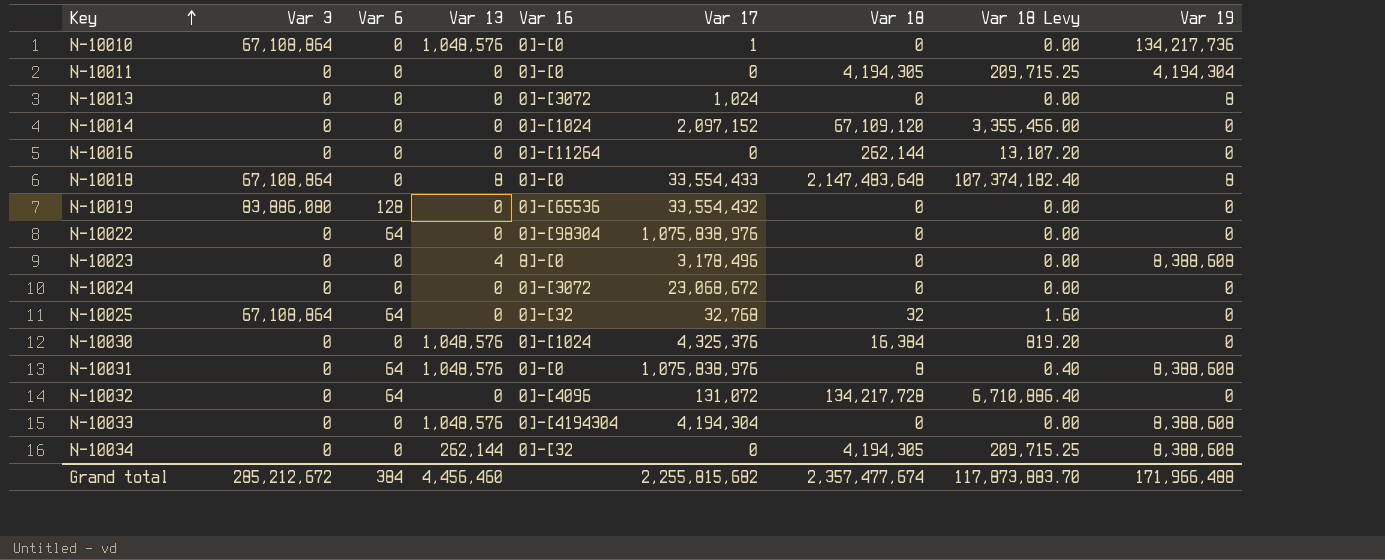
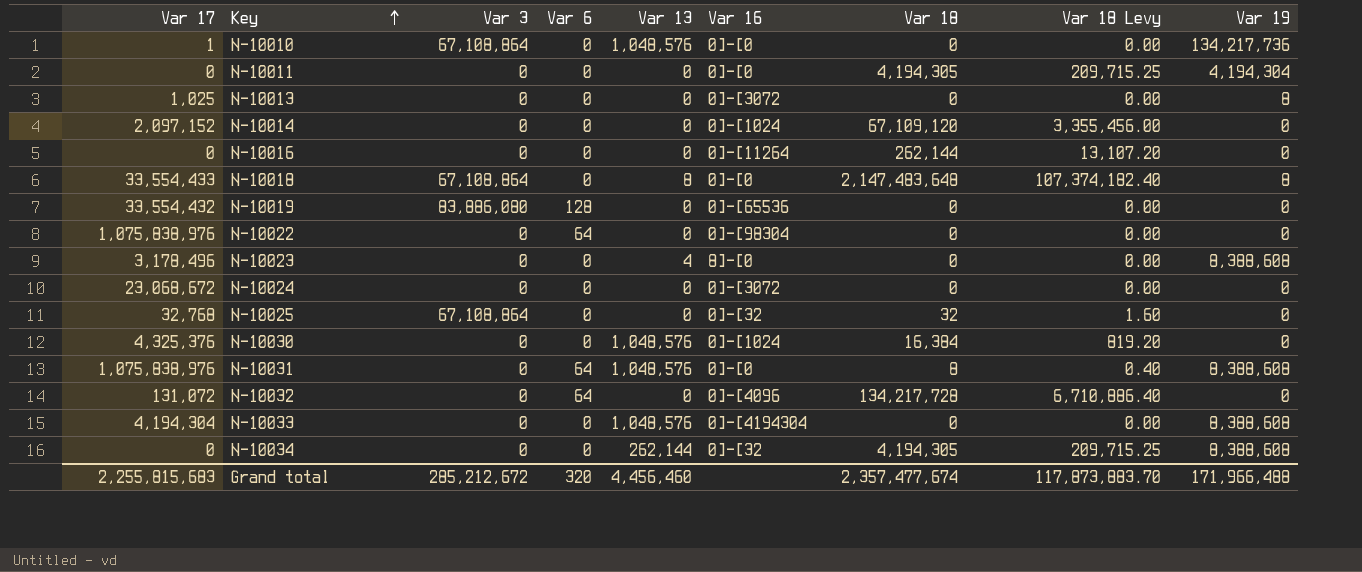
column Var 17 | position: 6 -> 1
N-10013 | Var 17: 1,024 -> 1,025
N-10025 | Var 6: 64 -> 0
Grand total | Var 17: 2,255,815,682 -> 2,255,815,683
Grand total | Var 6: 384 -> 320

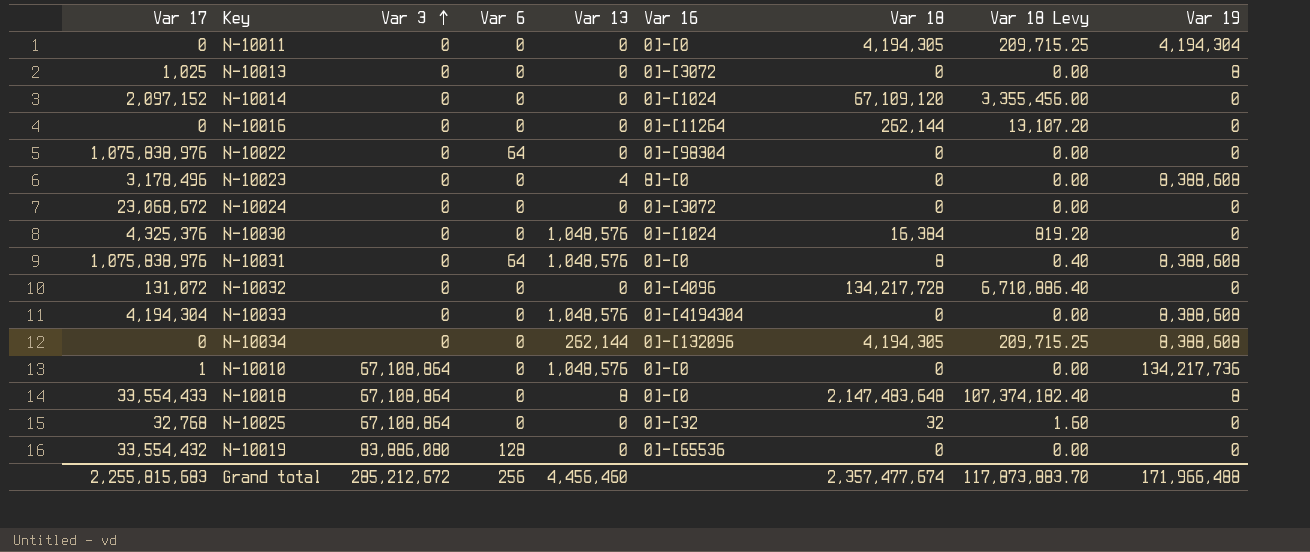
row order: Key ascending -> Var 3 ascending
N-10032 | Var 6: 64 -> 0
N-10034 | Var 16: 0]-[32 -> 0]-[132096
Grand total | Var 6: 320 -> 256

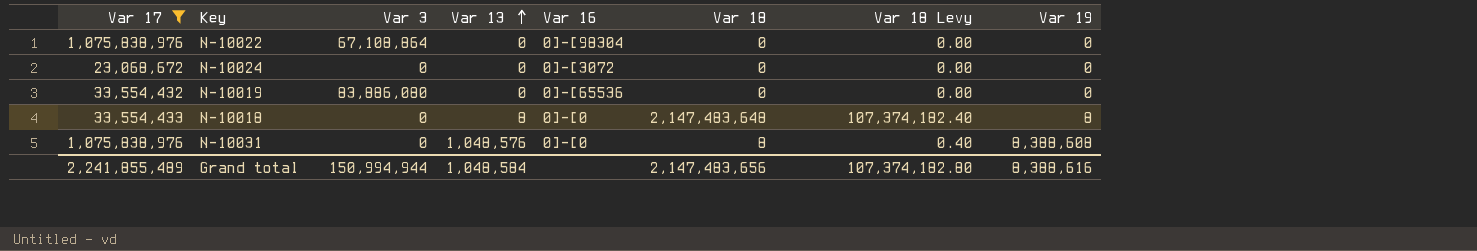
filter: none -> Var 17 >= 23,068,672
row order: Var 3 ascending -> Var 13 ascending
column Var 6 | position: 4 -> none
N-10022 | Var 3: 0 -> 67,108,864
N-10018 | Var 3: 67,108,864 -> 0
Grand total | Var 17: 2,255,815,683 -> 2,241,855,489
Grand total | Var 3: 285,212,672 -> 150,994,944
Grand total | Var 13: 4,456,460 -> 1,048,584
Grand total | Var 18: 2,357,477,674 -> 2,147,483,656
Grand total | Var 18 Levy: 117,873,883.70 -> 107,374,182.80
Grand total | Var 19: 171,966,488 -> 8,388,616

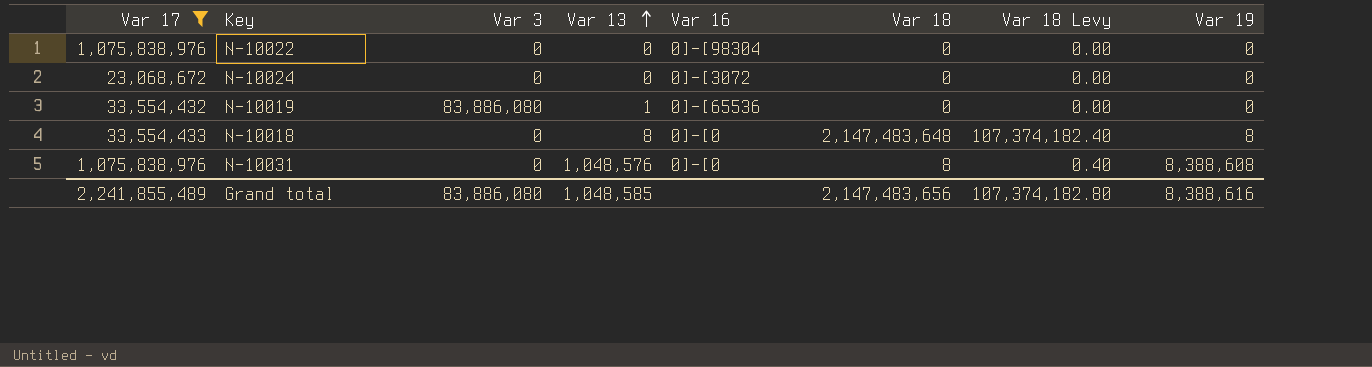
N-10022 | Var 3: 67,108,864 -> 0
N-10019 | Var 13: 0 -> 1
Grand total | Var 3: 150,994,944 -> 83,886,080
Grand total | Var 13: 1,048,584 -> 1,048,585

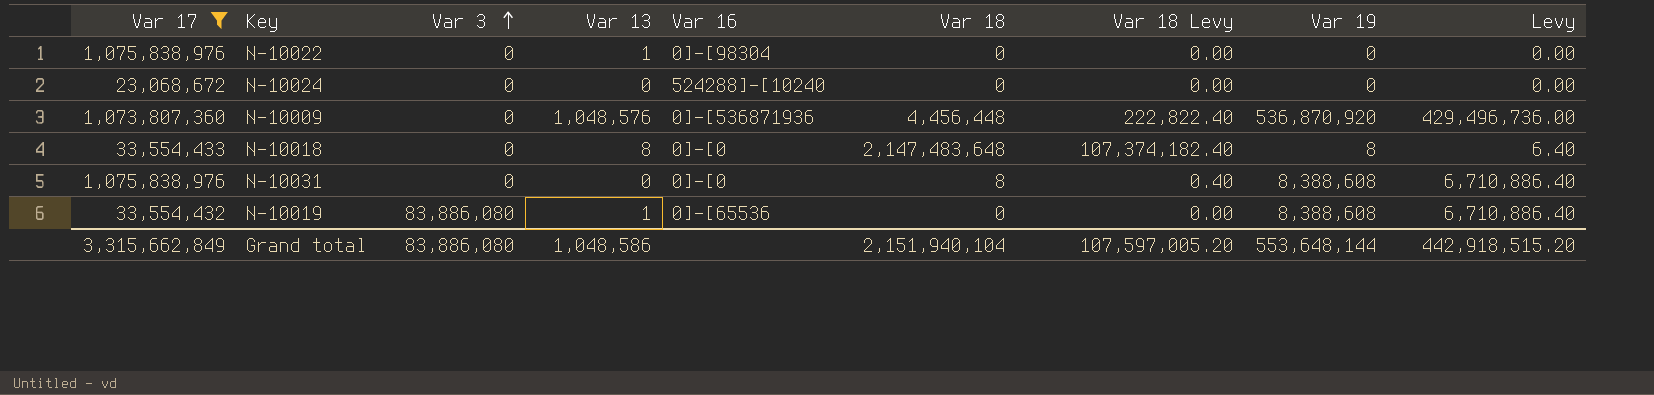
row order: Var 13 ascending -> Var 3 ascending
column Levy | formula: none -> [Var 19] * 0.8
N-10022 | Var 13: 0 -> 1
N-10024 | Var 16: 0]-[3072 -> 524288]-[10240
row N-10009: none -> 1,073,807,360 | 0 | 1,048,576 | 0]-[536871936 | 4,456,448 | 222,822.40 | 536,870,920 | 429,496,736.00
N-10031 | Var 13: 1,048,576 -> 0
N-10019 | Var 19: 0 -> 8,388,608
Grand total | Var 17: 2,241,855,489 -> 3,315,662,849
Grand total | Var 13: 1,048,585 -> 1,048,586
Grand total | Var 18: 2,147,483,656 -> 2,151,940,104
Grand total | Var 18 Levy: 107,374,182.80 -> 107,597,005.20
Grand total | Var 19: 8,388,616 -> 553,648,144

